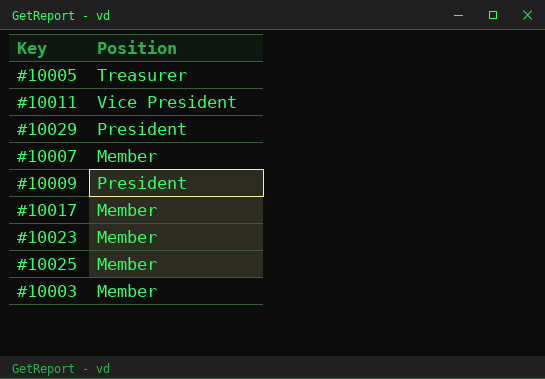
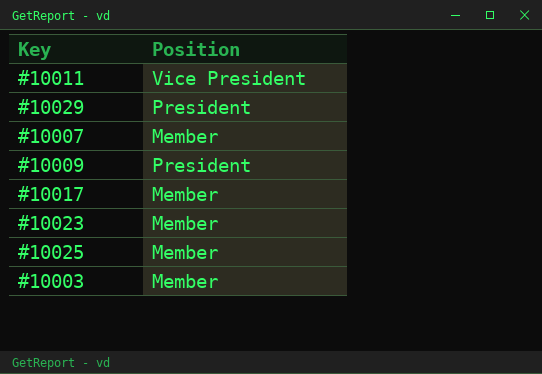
row #10005: Treasurer -> none

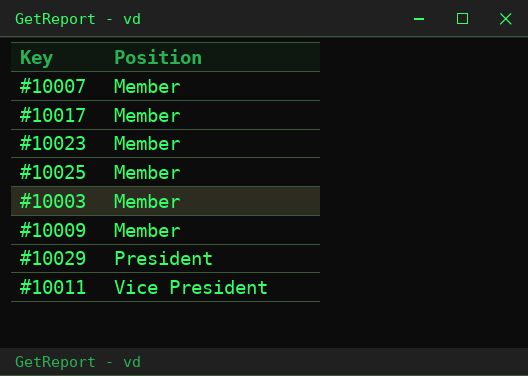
row order: none -> Position ascending
#10009 | Position: President -> Member

